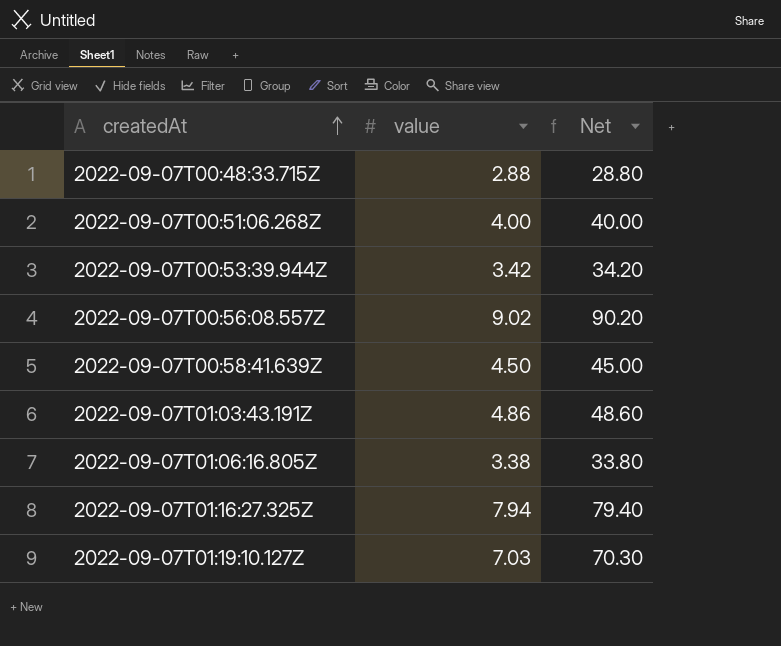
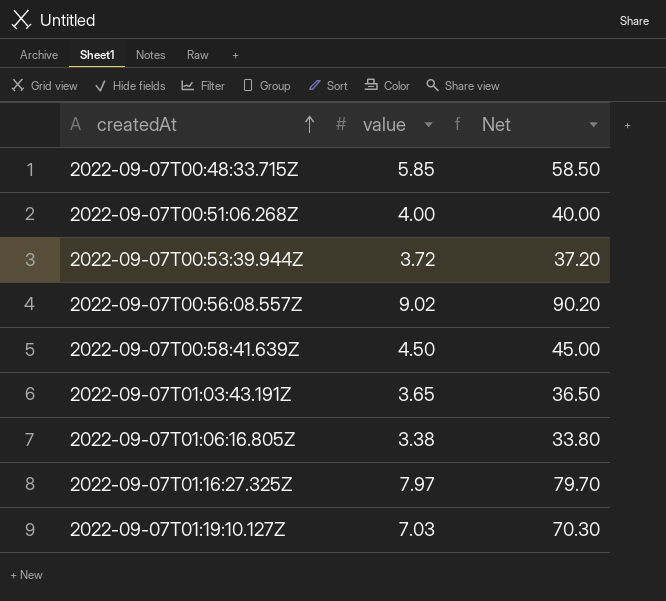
2022-09-07T00:48:33.715Z | value: 2.88 -> 5.85
2022-09-07T00:48:33.715Z | Net: 28.80 -> 58.50
2022-09-07T00:53:39.944Z | value: 3.42 -> 3.72
2022-09-07T00:53:39.944Z | Net: 34.20 -> 37.20
2022-09-07T01:03:43.191Z | value: 4.86 -> 3.65
2022-09-07T01:03:43.191Z | Net: 48.60 -> 36.50
2022-09-07T01:16:27.325Z | value: 7.94 -> 7.97
2022-09-07T01:16:27.325Z | Net: 79.40 -> 79.70

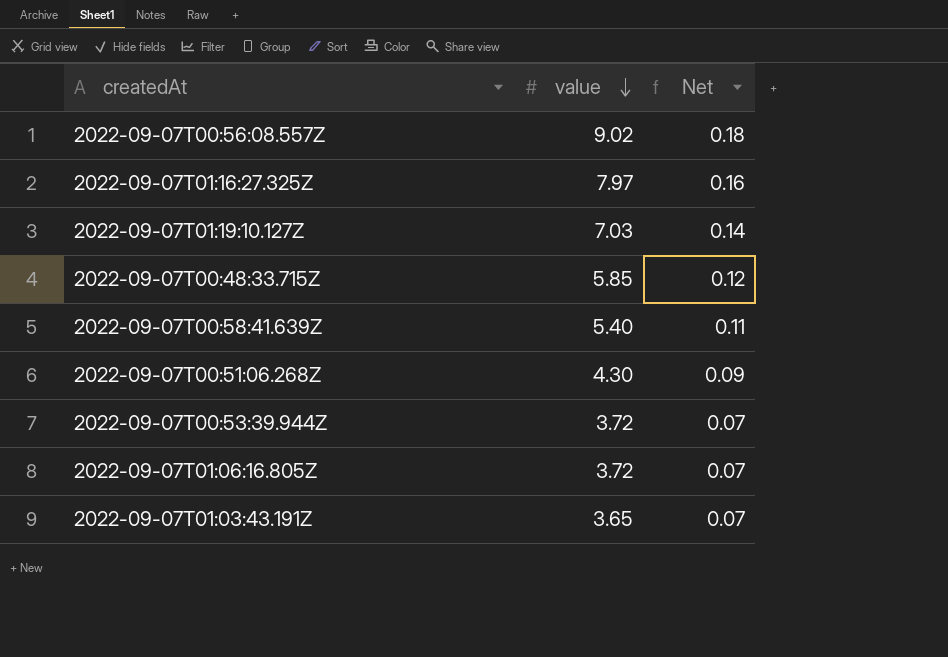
row order: createdAt ascending -> value descending
column Net | formula: [value] * 10 -> [value] * 0.02
2022-09-07T00:58:41.639Z | value: 4.50 -> 5.40
2022-09-07T00:51:06.268Z | value: 4.00 -> 4.30
2022-09-07T01:06:16.805Z | value: 3.38 -> 3.72

